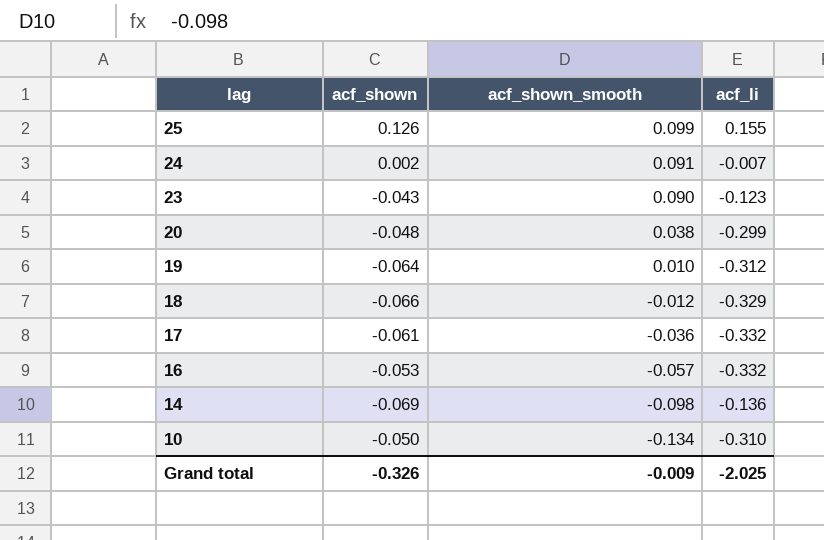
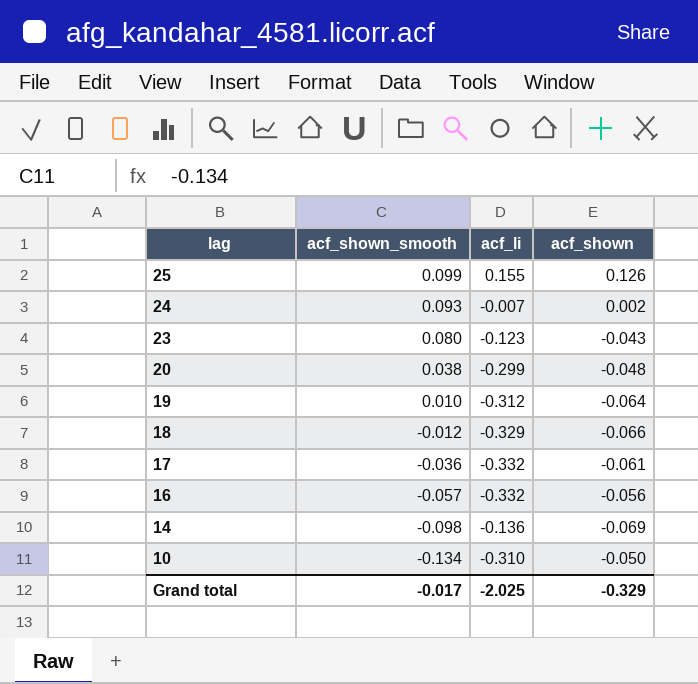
column acf_shown | position: 2 -> 4
24 | acf_shown_smooth: 0.091 -> 0.093
23 | acf_shown_smooth: 0.090 -> 0.080
16 | acf_shown: -0.053 -> -0.056
Grand total | acf_shown_smooth: -0.009 -> -0.017
Grand total | acf_shown: -0.326 -> -0.329

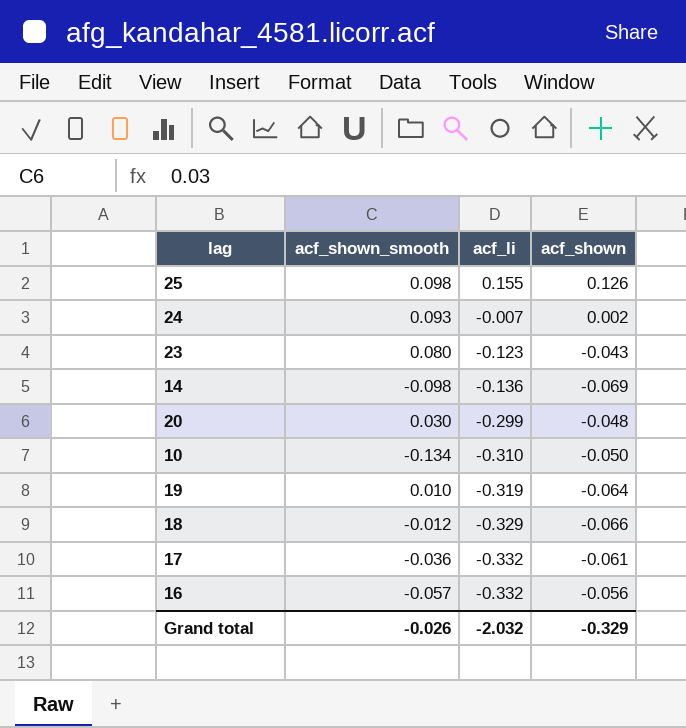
row order: lag descending -> acf_li descending
25 | acf_shown_smooth: 0.099 -> 0.098
20 | acf_shown_smooth: 0.038 -> 0.030
19 | acf_li: -0.312 -> -0.319
Grand total | acf_shown_smooth: -0.017 -> -0.026
Grand total | acf_li: -2.025 -> -2.032

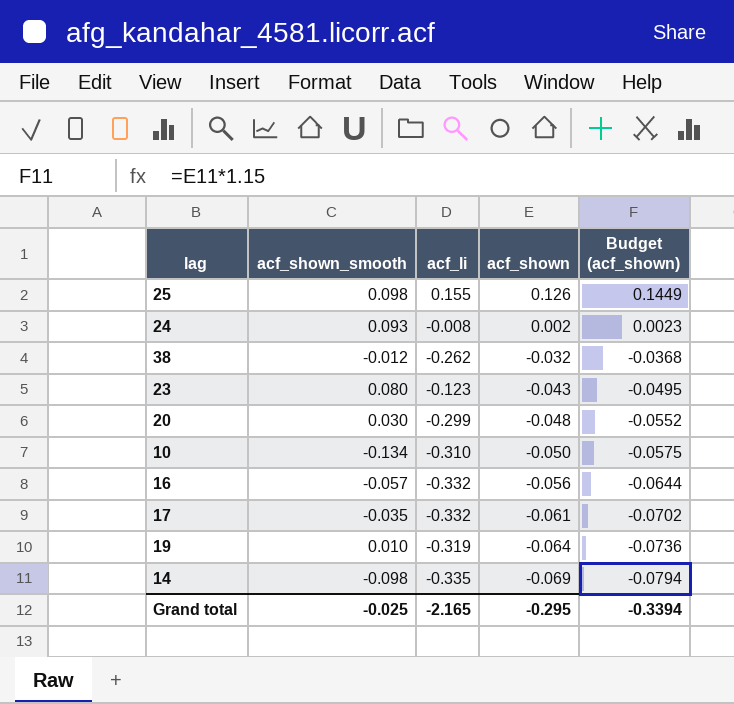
row order: acf_li descending -> acf_shown descending
column Budget (acf_shown) | formula: none -> [acf_shown] * 1.15
row 18: -0.012 | -0.329 | -0.066 -> none
24 | acf_li: -0.007 -> -0.008
row 38: none -> -0.012 | -0.262 | -0.032 | -0.0368
17 | acf_shown_smooth: -0.036 -> -0.035
14 | acf_li: -0.136 -> -0.335
Grand total | acf_shown_smooth: -0.026 -> -0.025
Grand total | acf_li: -2.032 -> -2.165
Grand total | acf_shown: -0.329 -> -0.295

